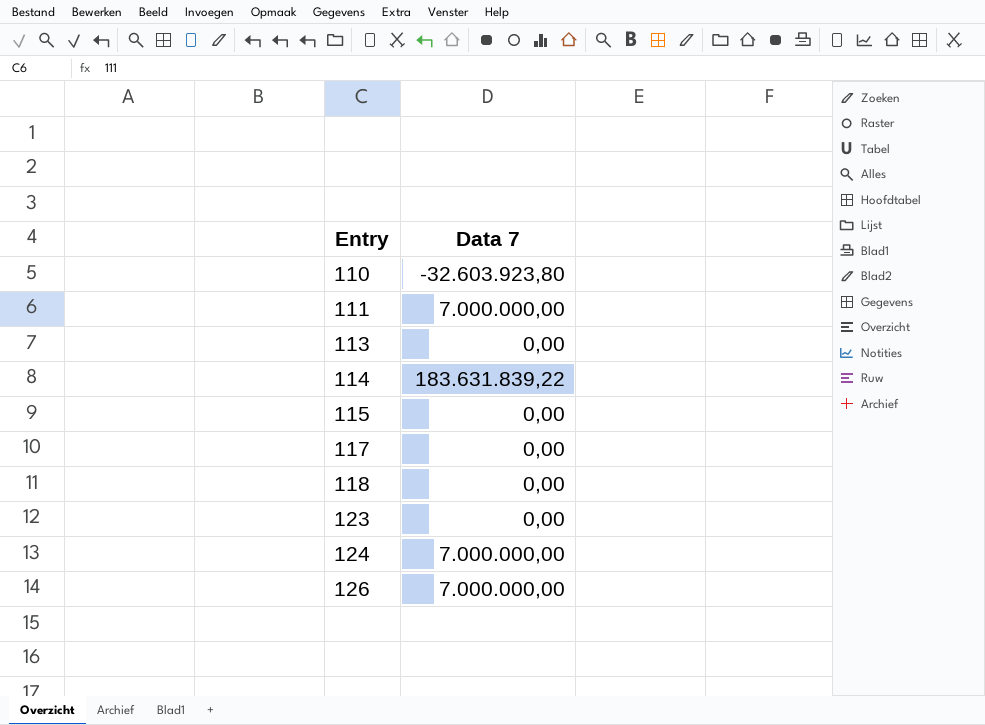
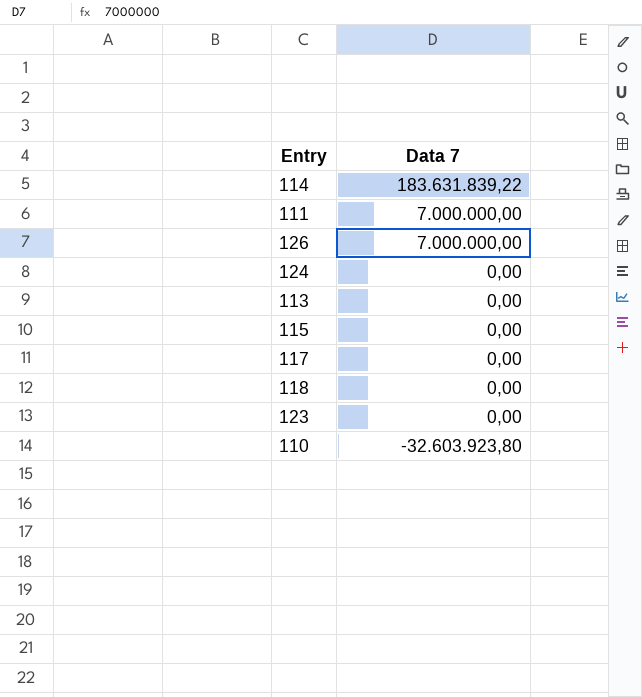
row order: Entry ascending -> Data 7 descending
124 | Data 7: 7.000.000,00 -> 0,00

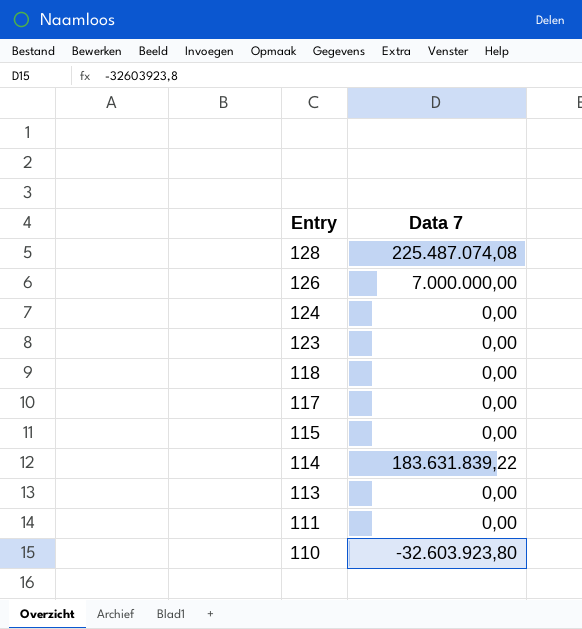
row order: Data 7 descending -> Entry descending
row 128: none -> 225.487.074,08
111 | Data 7: 7.000.000,00 -> 0,00

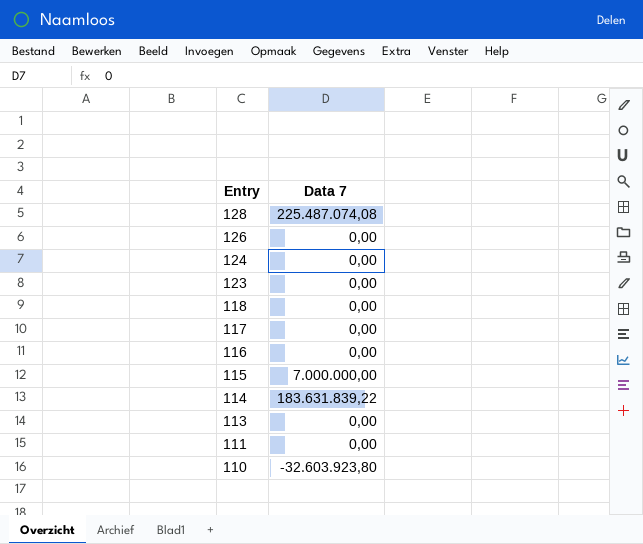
126 | Data 7: 7.000.000,00 -> 0,00
row 116: none -> 0,00
115 | Data 7: 0,00 -> 7.000.000,00

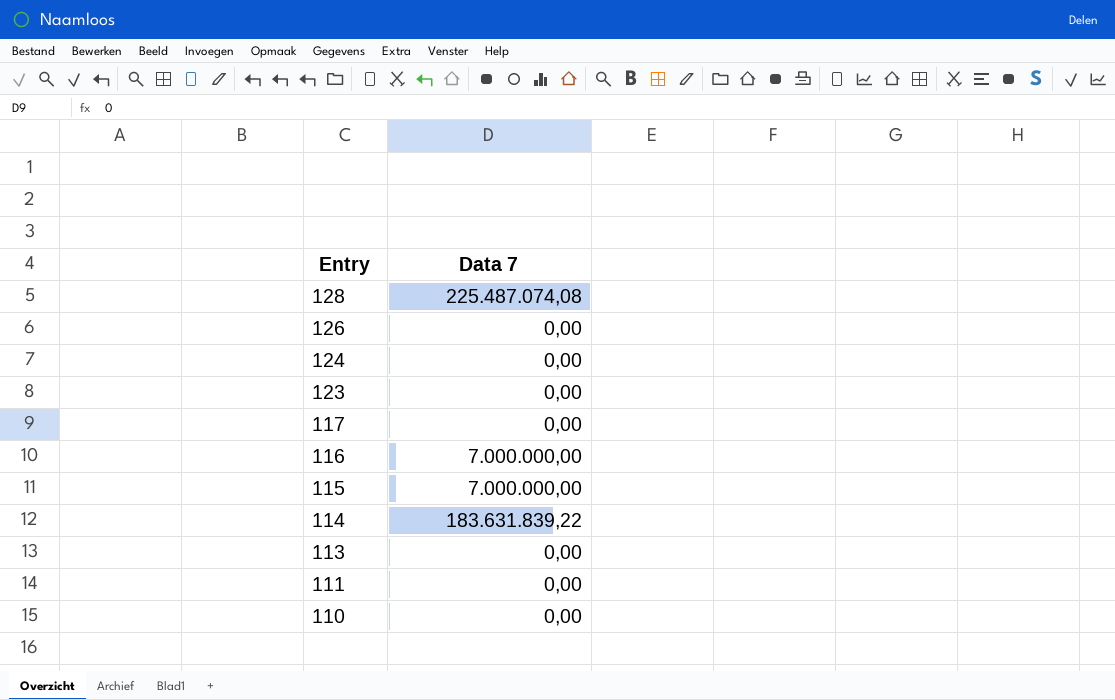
row 118: 0,00 -> none
116 | Data 7: 0,00 -> 7.000.000,00
110 | Data 7: -32.603.923,80 -> 0,00

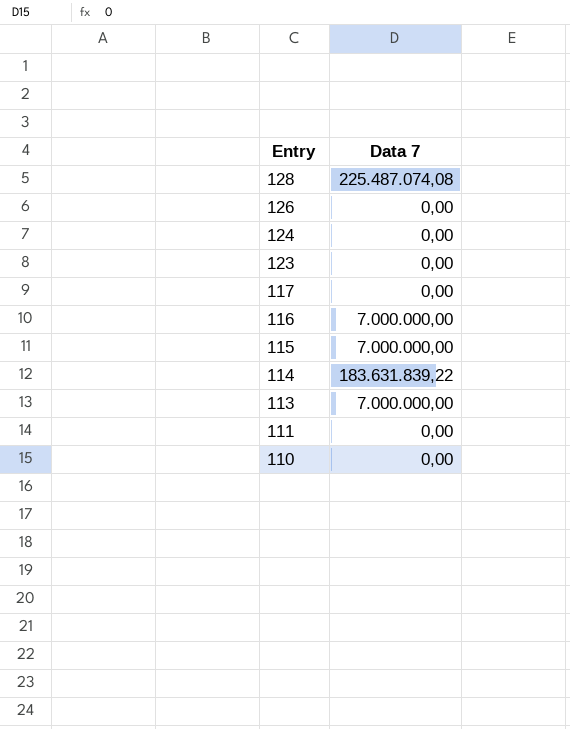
113 | Data 7: 0,00 -> 7.000.000,00

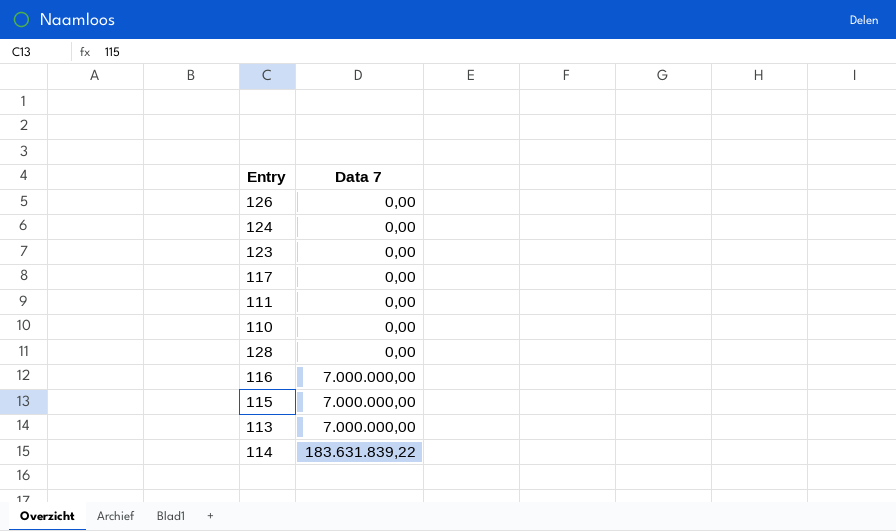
row order: Entry descending -> Data 7 ascending
128 | Data 7: 225.487.074,08 -> 0,00

